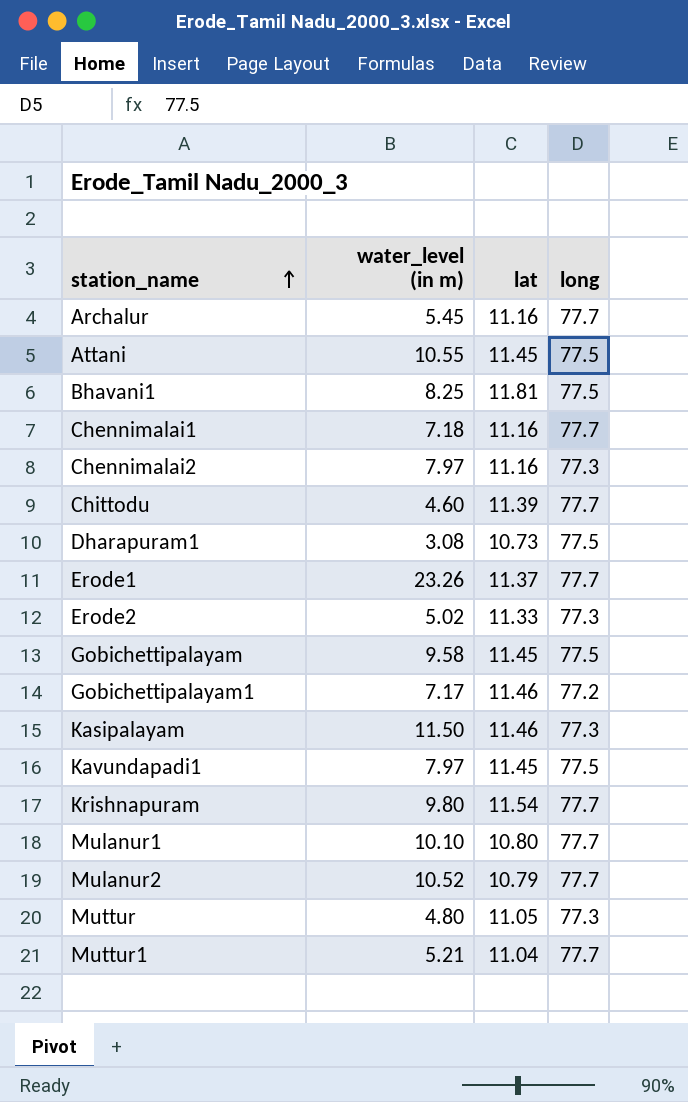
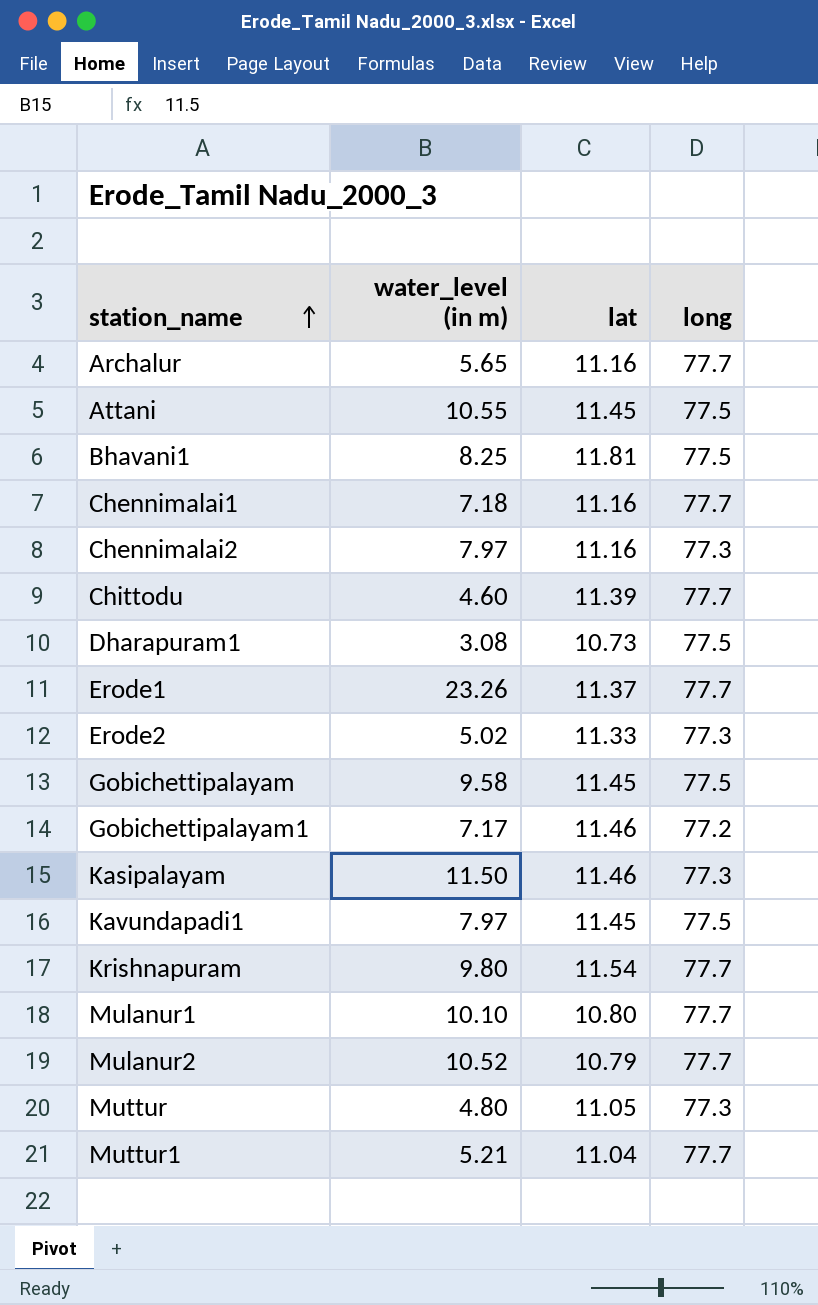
Archalur | water_level (in m): 5.45 -> 5.65

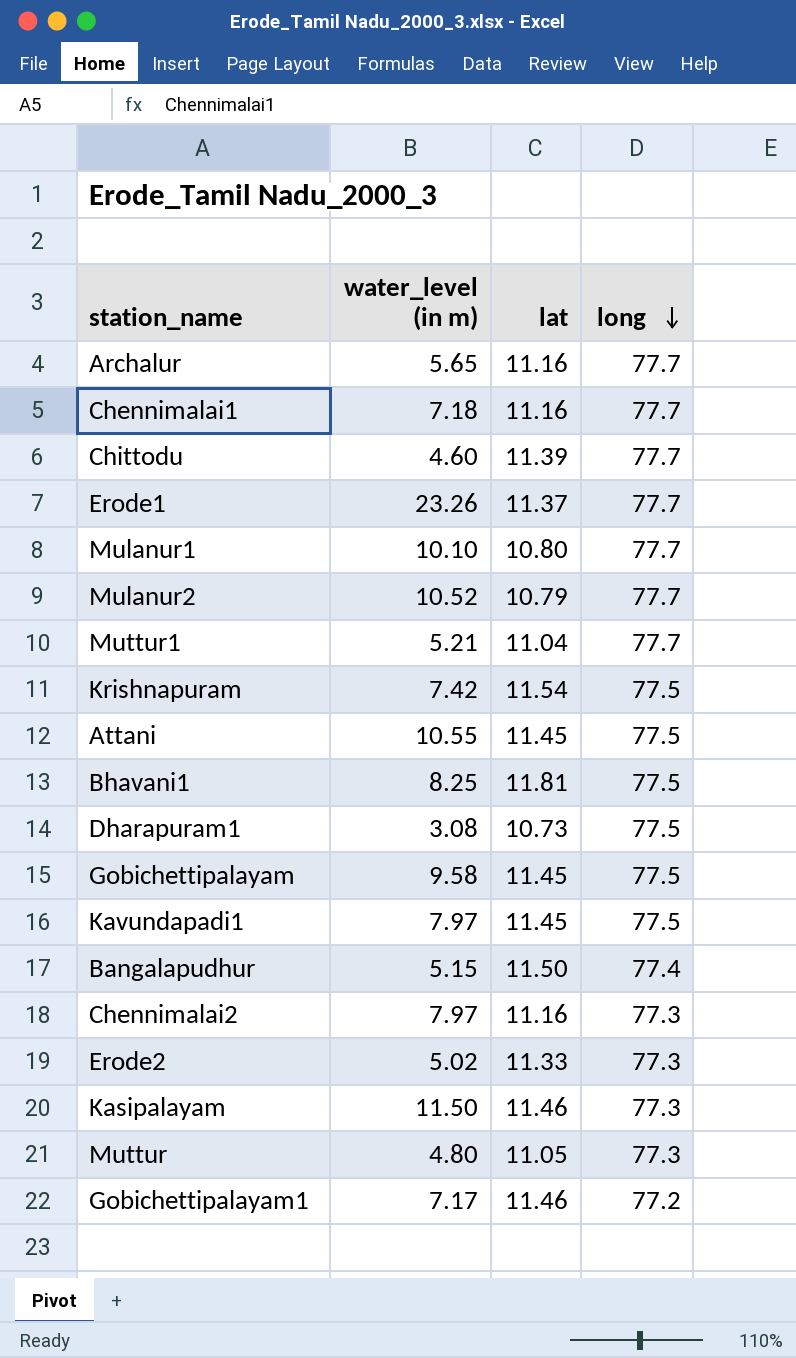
row order: station_name ascending -> long descending
Krishnapuram | water_level (in m): 9.80 -> 7.42
Krishnapuram | long: 77.7 -> 77.5
row Bangalapudhur: none -> 5.15 | 11.50 | 77.4

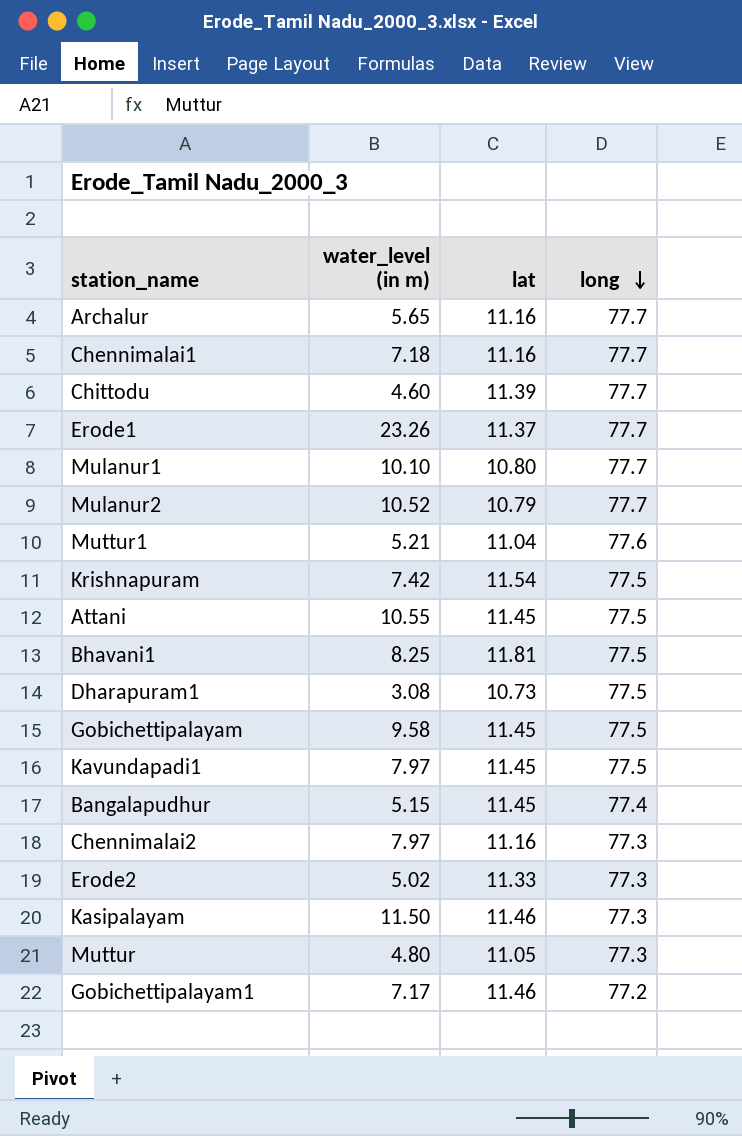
Muttur1 | long: 77.7 -> 77.6
Bangalapudhur | lat: 11.50 -> 11.45

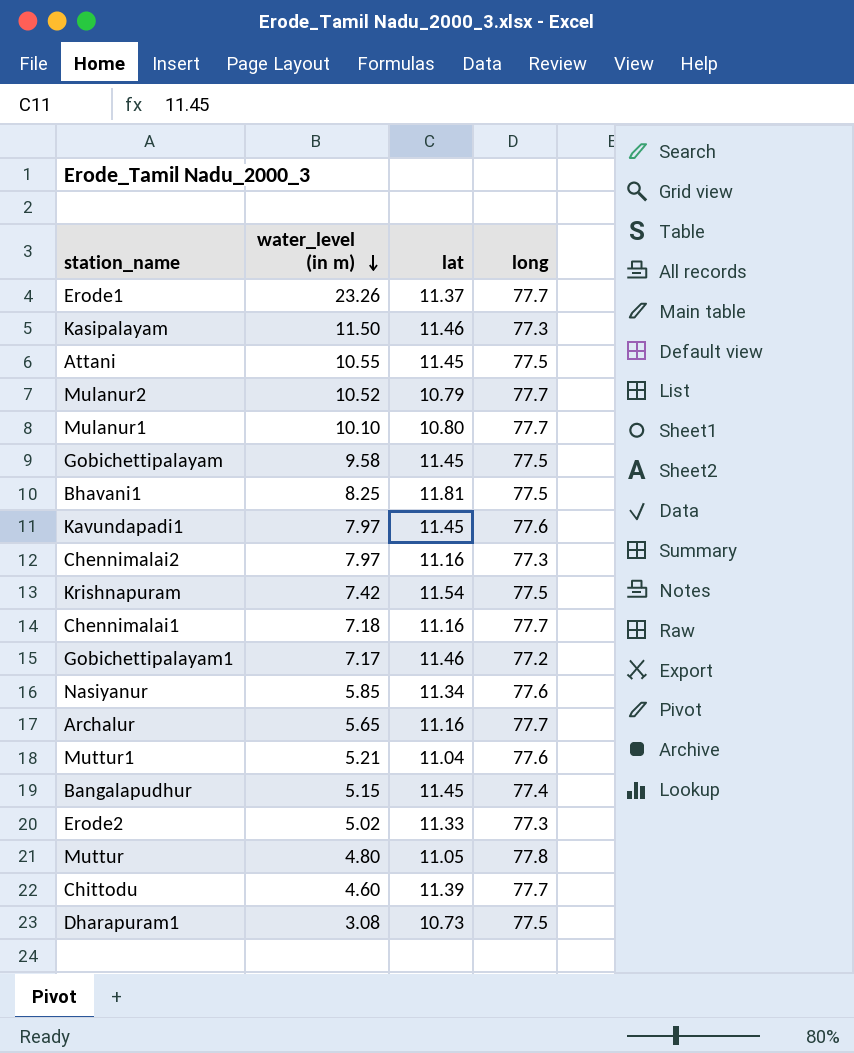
row order: long descending -> water_level (in m) descending
Kavundapadi1 | long: 77.5 -> 77.6
row Nasiyanur: none -> 5.85 | 11.34 | 77.6
Muttur | long: 77.3 -> 77.8

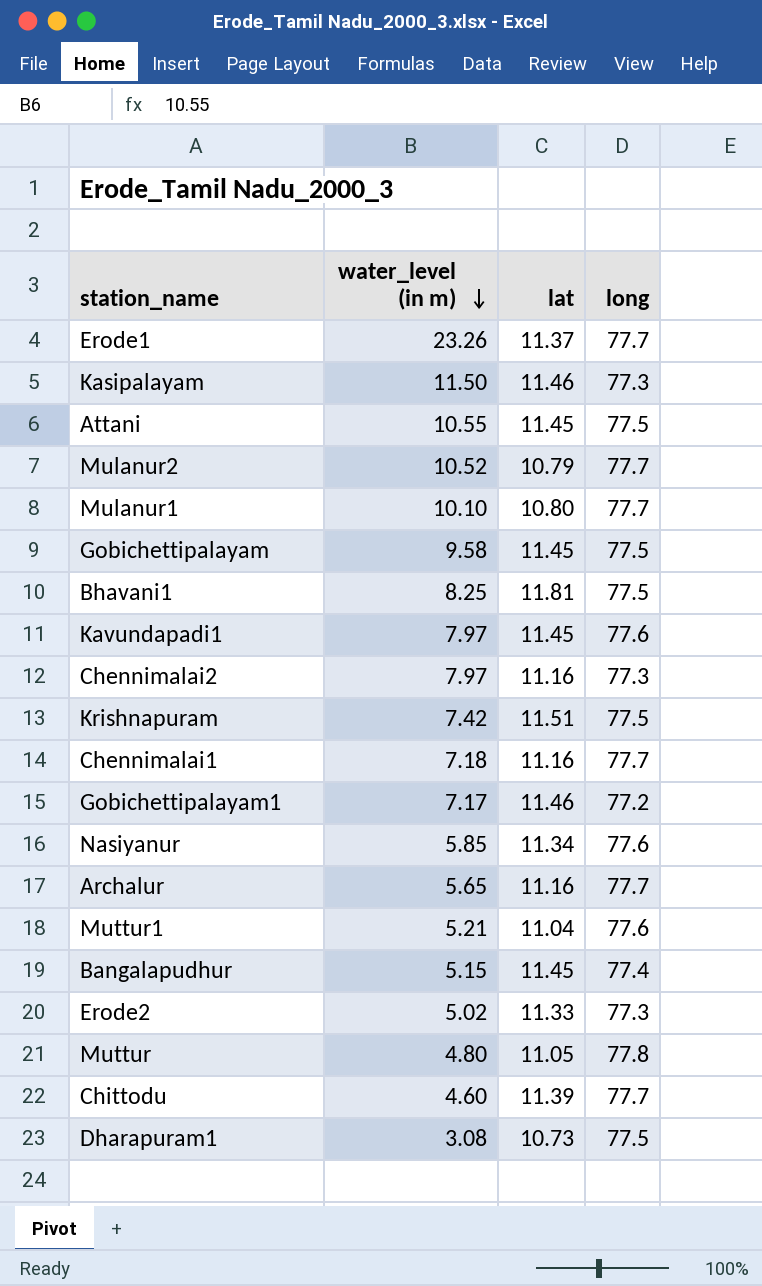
Krishnapuram | lat: 11.54 -> 11.51

